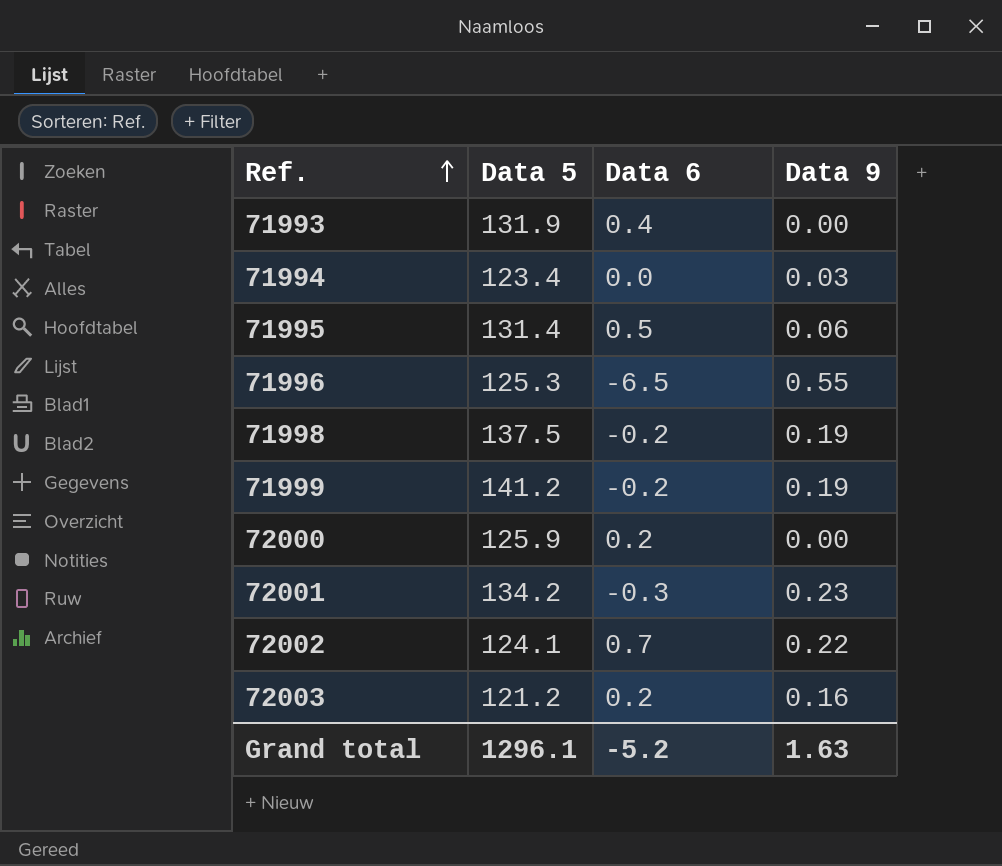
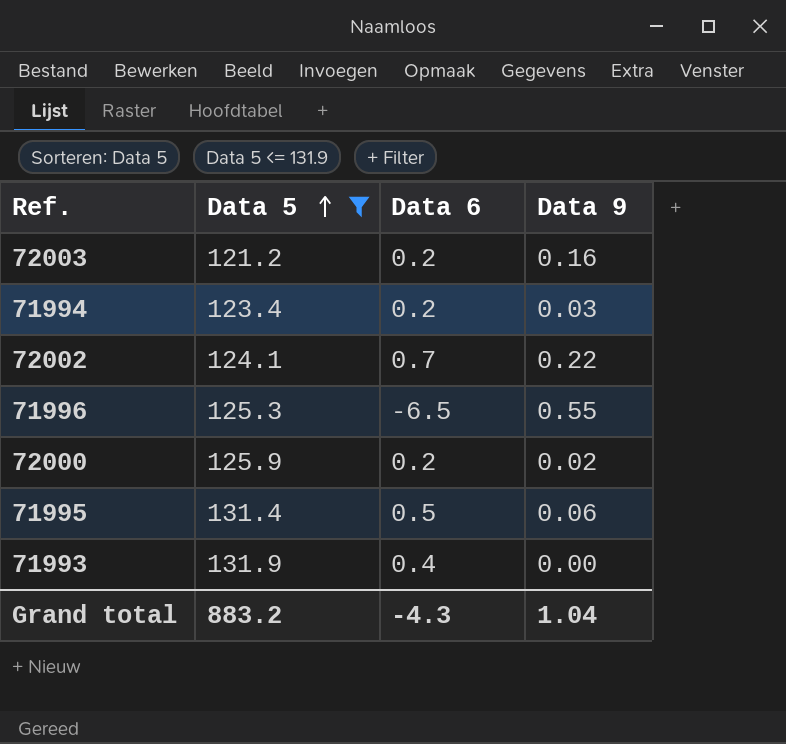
filter: none -> Data 5 <= 131.9
row order: Ref. ascending -> Data 5 ascending
71994 | Data 6: 0.0 -> 0.2
72000 | Data 9: 0.00 -> 0.02
Grand total | Data 5: 1296.1 -> 883.2
Grand total | Data 6: -5.2 -> -4.3
Grand total | Data 9: 1.63 -> 1.04

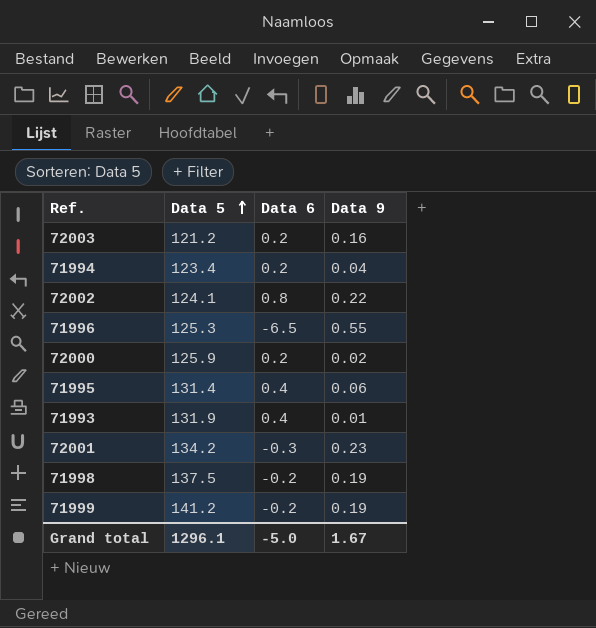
filter: Data 5 <= 131.9 -> none
71994 | Data 9: 0.03 -> 0.04
72002 | Data 6: 0.7 -> 0.8
71995 | Data 6: 0.5 -> 0.4
71993 | Data 9: 0.00 -> 0.01
Grand total | Data 5: 883.2 -> 1296.1
Grand total | Data 6: -4.3 -> -5.0
Grand total | Data 9: 1.04 -> 1.67

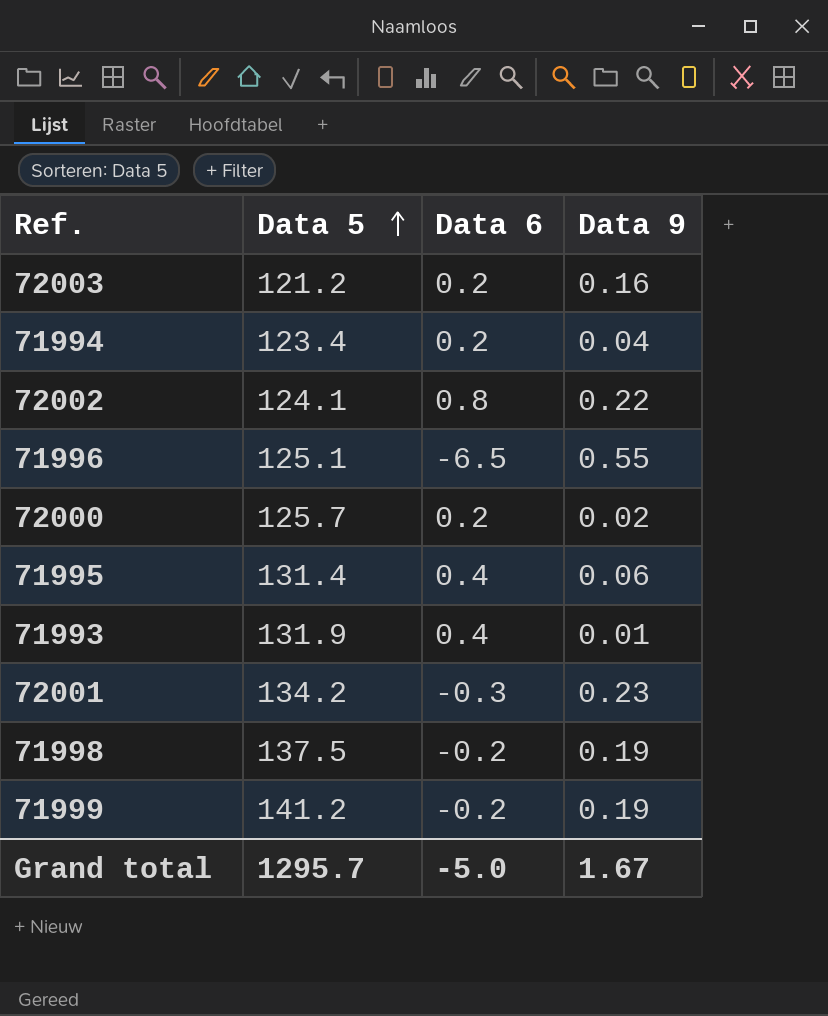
71996 | Data 5: 125.3 -> 125.1
72000 | Data 5: 125.9 -> 125.7
Grand total | Data 5: 1296.1 -> 1295.7

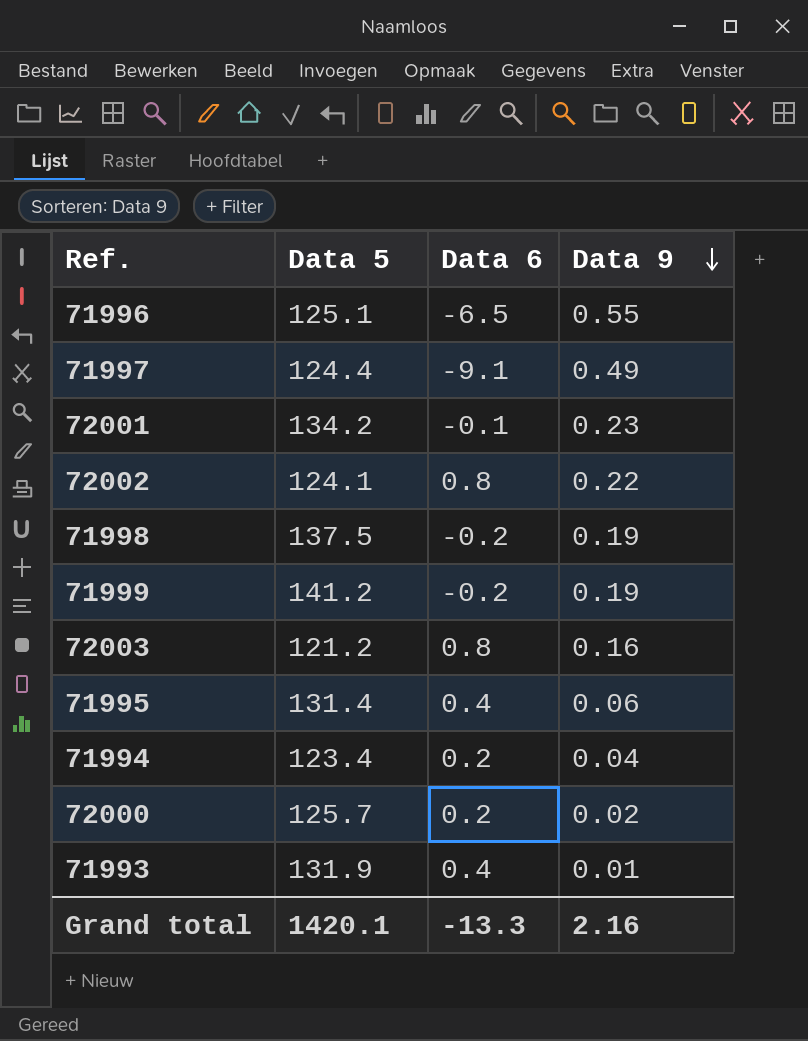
row order: Data 5 ascending -> Data 9 descending
row 71997: none -> 124.4 | -9.1 | 0.49
72001 | Data 6: -0.3 -> -0.1
72003 | Data 6: 0.2 -> 0.8
Grand total | Data 5: 1295.7 -> 1420.1
Grand total | Data 6: -5.0 -> -13.3
Grand total | Data 9: 1.67 -> 2.16

